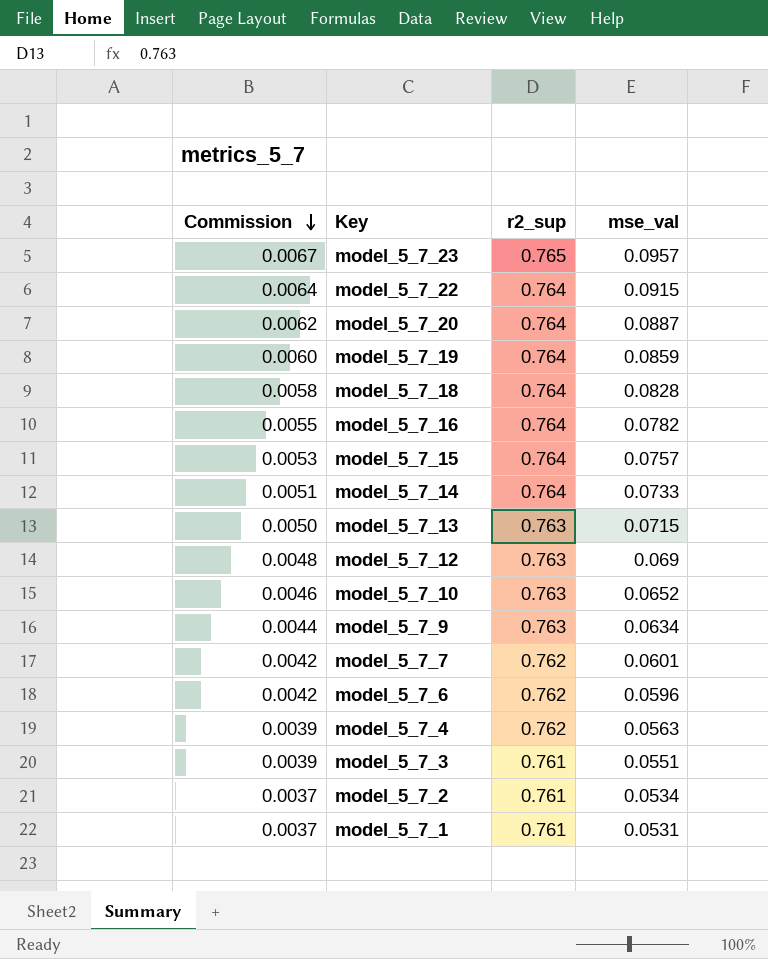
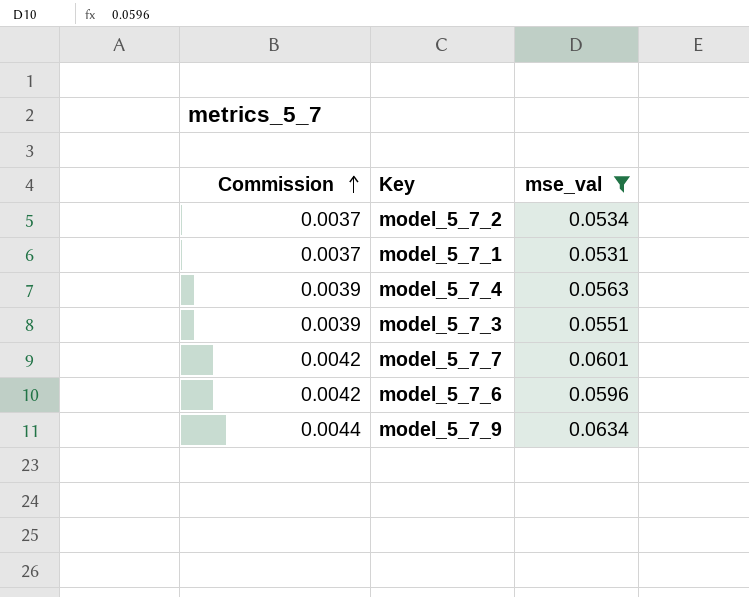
filter: none -> mse_val <= 0.0634
row order: Commission descending -> Commission ascending
column r2_sup | position: 3 -> none

